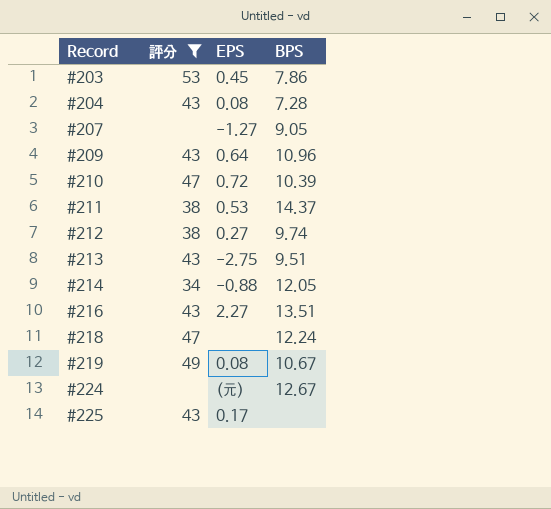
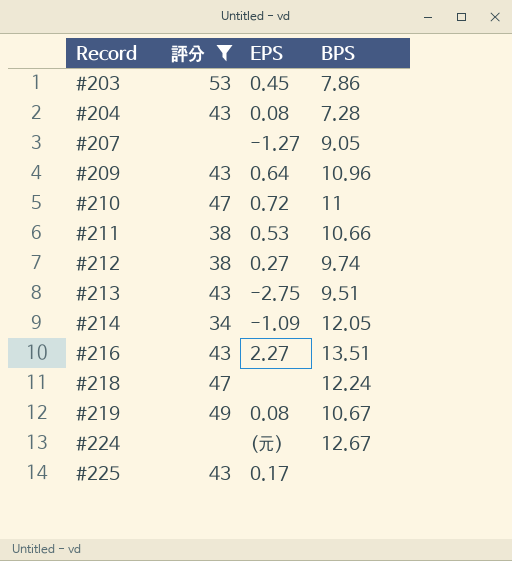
#210 | BPS: 10.39 -> 11
#211 | BPS: 14.37 -> 10.66
#214 | EPS: -0.88 -> -1.09

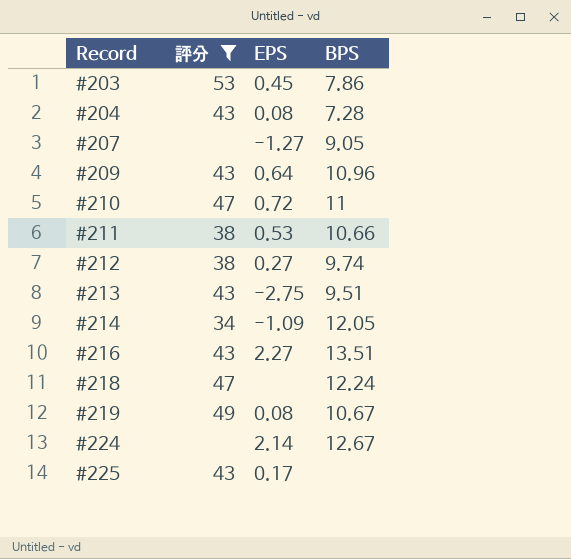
#224 | EPS: (元) -> 2.14

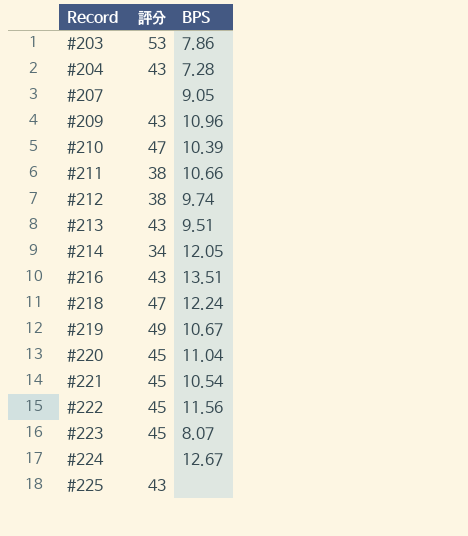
filter: 評分 != 45 -> none
column EPS | position: 3 -> none
#210 | BPS: 11 -> 10.39

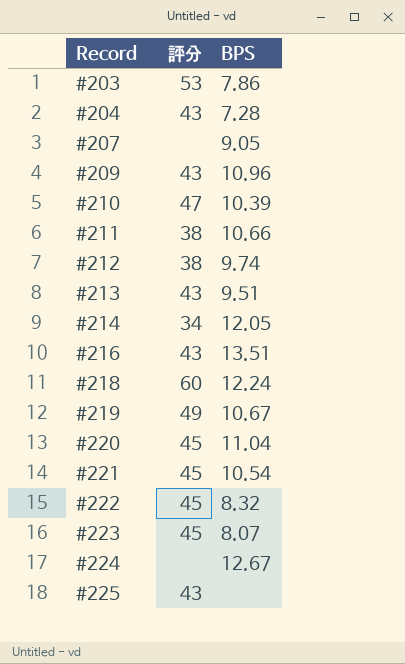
#218 | 評分: 47 -> 60
#222 | BPS: 11.56 -> 8.32

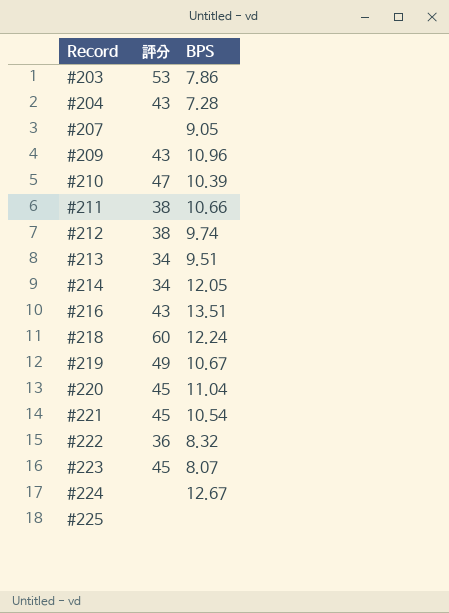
#213 | 評分: 43 -> 34
#222 | 評分: 45 -> 36
#225 | 評分: 43 -> none

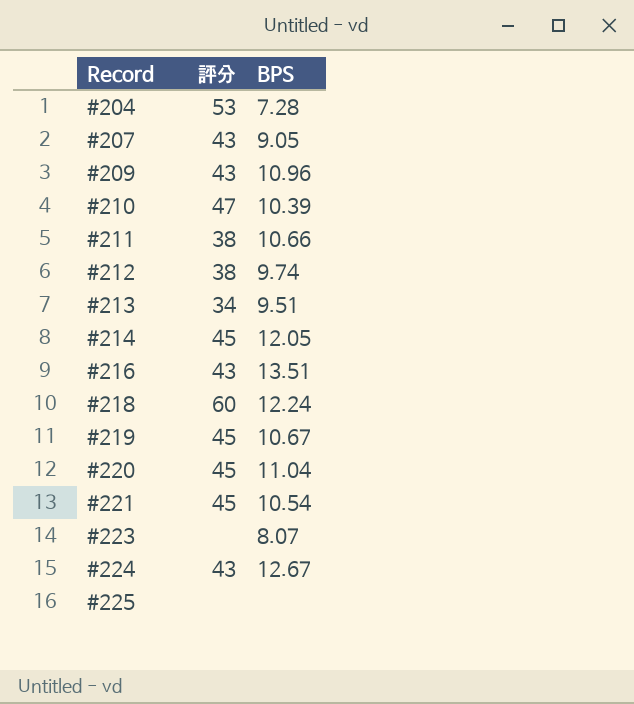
row #203: 53 | 7.86 -> none
row #222: 36 | 8.32 -> none
#204 | 評分: 43 -> 53
#207 | 評分: none -> 43
#214 | 評分: 34 -> 45
#219 | 評分: 49 -> 45
#223 | 評分: 45 -> none
#224 | 評分: none -> 43

